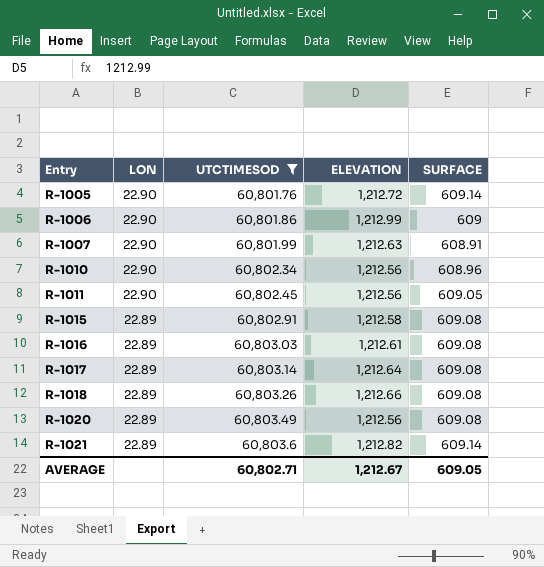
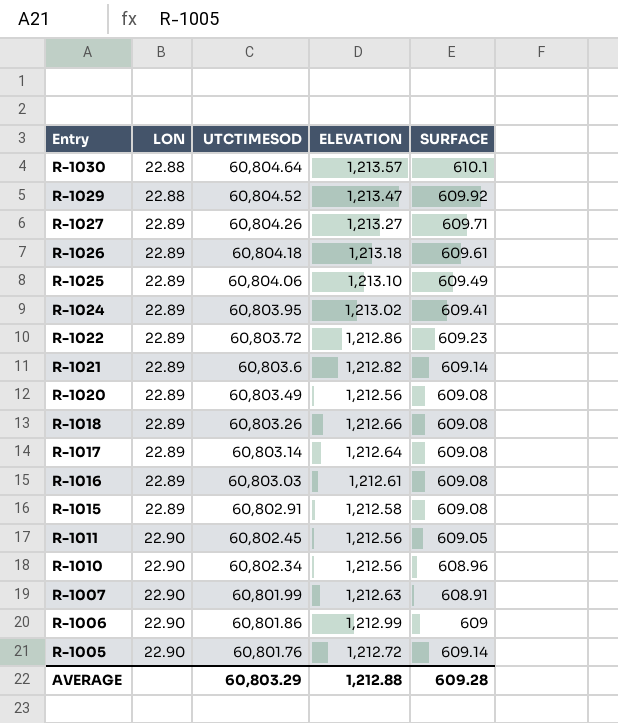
filter: UTCTIMESOD <= 60,803.6 -> none
row order: Entry ascending -> Entry descending
AVERAGE | UTCTIMESOD: 60,802.71 -> 60,803.29
AVERAGE | ELEVATION: 1,212.67 -> 1,212.88
AVERAGE | SURFACE: 609.05 -> 609.28

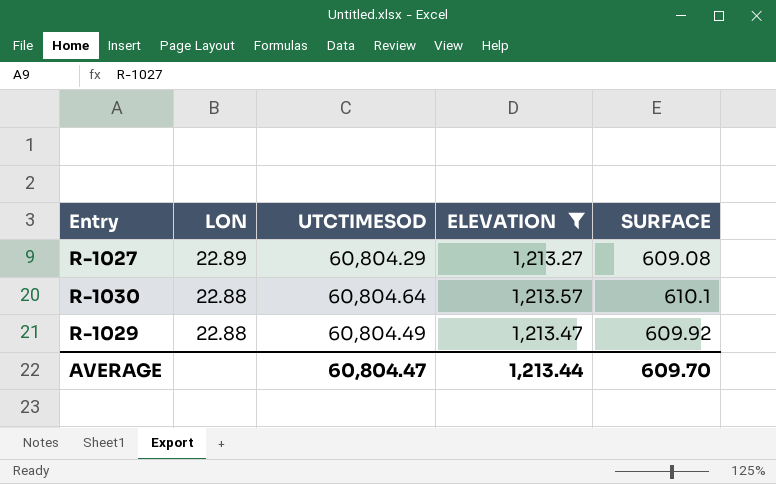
filter: none -> ELEVATION >= 1,213.27
row order: Entry descending -> LON descending
R-1027 | UTCTIMESOD: 60,804.26 -> 60,804.29
R-1027 | SURFACE: 609.71 -> 609.08
R-1029 | UTCTIMESOD: 60,804.52 -> 60,804.49
AVERAGE | UTCTIMESOD: 60,803.29 -> 60,804.47
AVERAGE | ELEVATION: 1,212.88 -> 1,213.44
AVERAGE | SURFACE: 609.28 -> 609.70

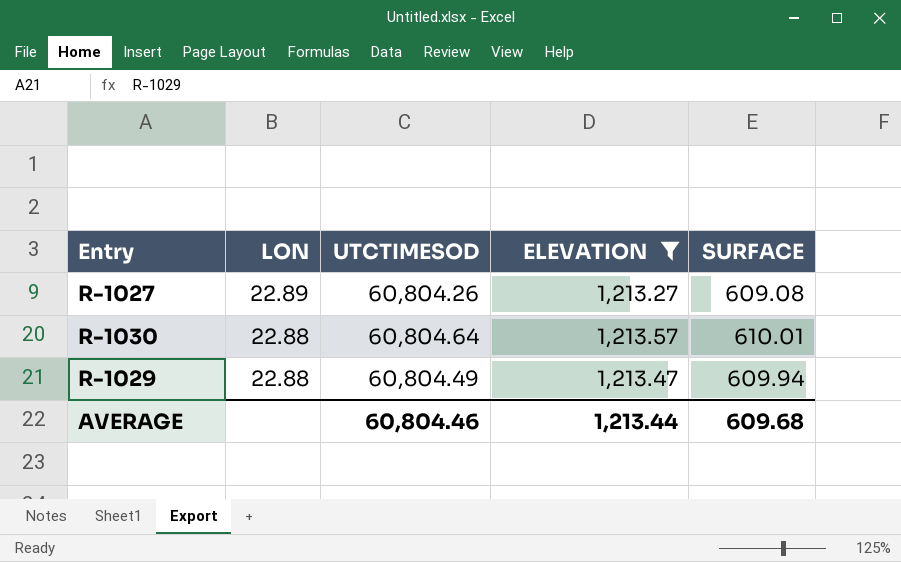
R-1027 | UTCTIMESOD: 60,804.29 -> 60,804.26
R-1030 | SURFACE: 610.1 -> 610.01
R-1029 | SURFACE: 609.92 -> 609.94
AVERAGE | UTCTIMESOD: 60,804.47 -> 60,804.46
AVERAGE | SURFACE: 609.70 -> 609.68

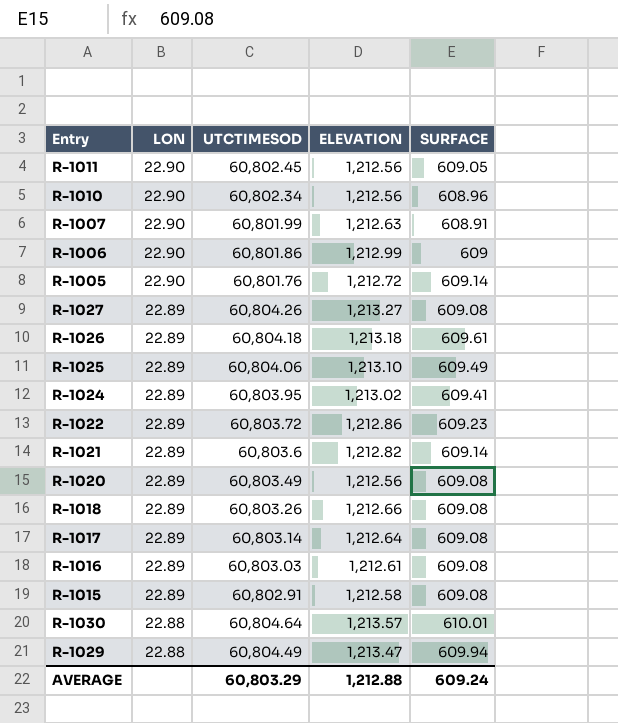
filter: ELEVATION >= 1,213.27 -> none
AVERAGE | UTCTIMESOD: 60,804.46 -> 60,803.29
AVERAGE | ELEVATION: 1,213.44 -> 1,212.88
AVERAGE | SURFACE: 609.68 -> 609.24

